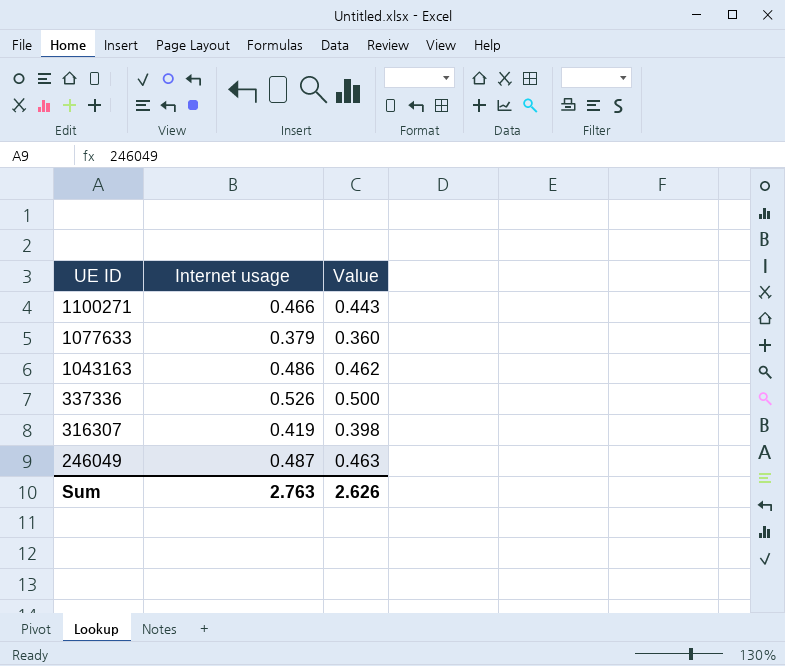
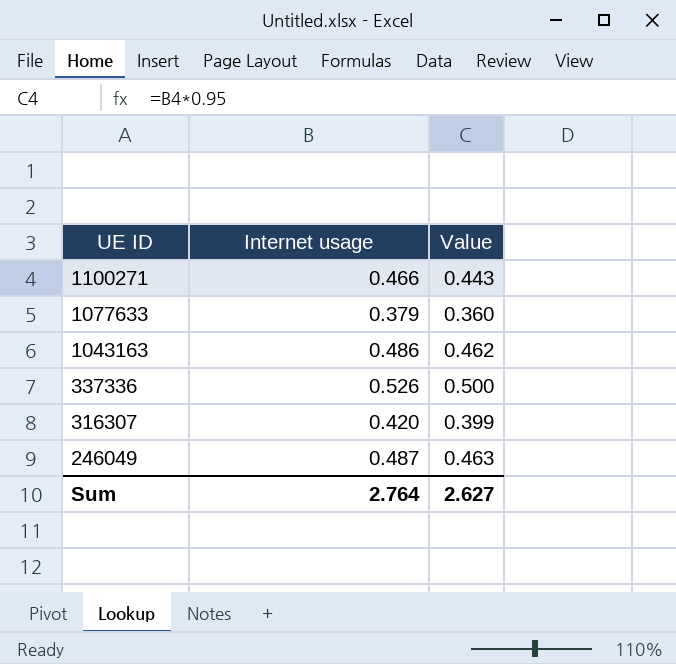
316307 | Internet usage: 0.419 -> 0.420
316307 | Value: 0.398 -> 0.399
Sum | Internet usage: 2.763 -> 2.764
Sum | Value: 2.626 -> 2.627

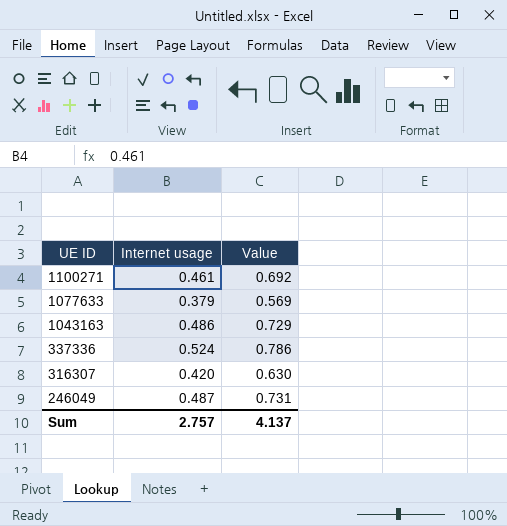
column Value | formula: [Internet usage] * 0.95 -> [Internet usage] * 1.5
1100271 | Internet usage: 0.466 -> 0.461
337336 | Internet usage: 0.526 -> 0.524
Sum | Internet usage: 2.764 -> 2.757
Sum | Value: 2.627 -> 4.137

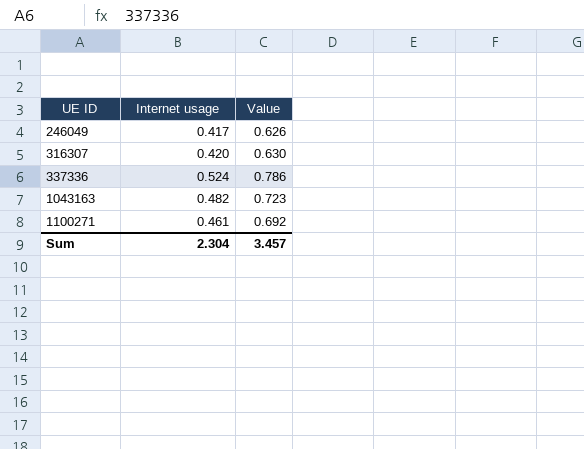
row order: UE ID descending -> UE ID ascending
row 1077633: 0.379 | 0.569 -> none
246049 | Internet usage: 0.487 -> 0.417
246049 | Value: 0.731 -> 0.626
1043163 | Internet usage: 0.486 -> 0.482
1043163 | Value: 0.729 -> 0.723
Sum | Internet usage: 2.757 -> 2.304
Sum | Value: 4.137 -> 3.457

